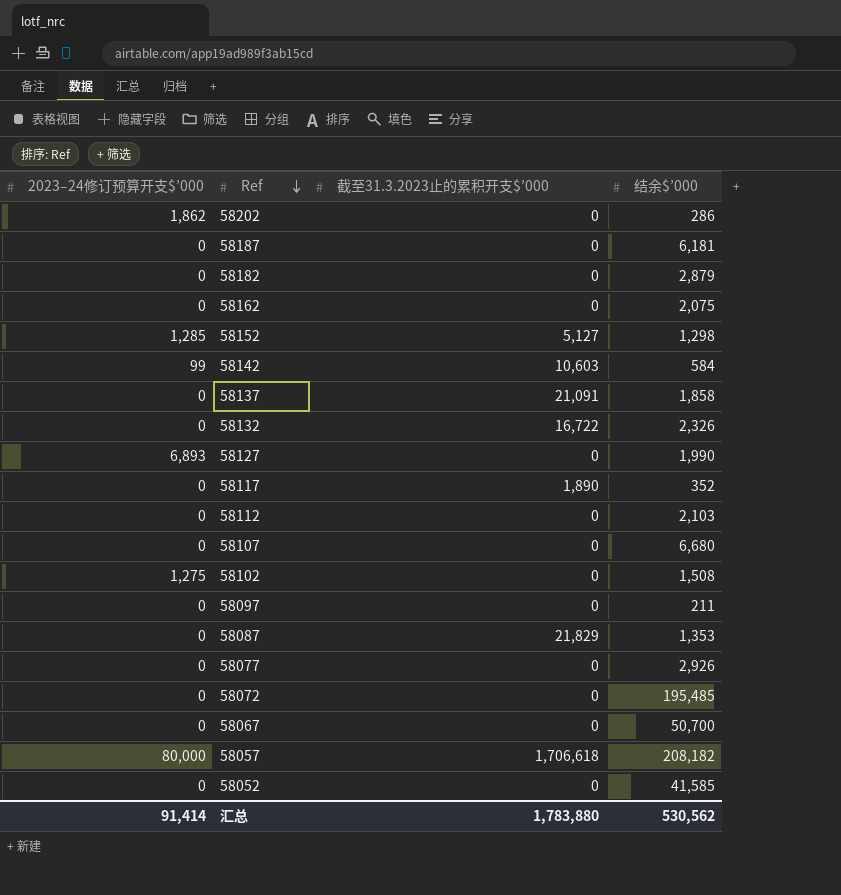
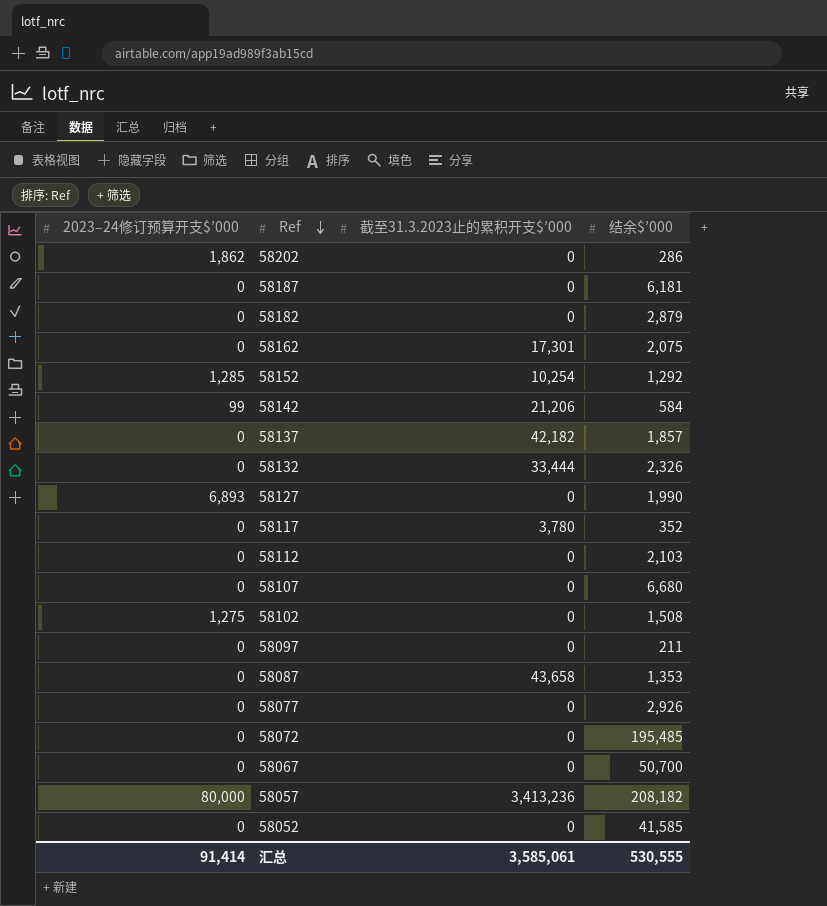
58162 | 截至31.3.2023止的累积开支$’000: 0 -> 17,301
58152 | 截至31.3.2023止的累积开支$’000: 5,127 -> 10,254
58152 | 结余$’000: 1,298 -> 1,292
58142 | 截至31.3.2023止的累积开支$’000: 10,603 -> 21,206
58137 | 截至31.3.2023止的累积开支$’000: 21,091 -> 42,182
58137 | 结余$’000: 1,858 -> 1,857
58132 | 截至31.3.2023止的累积开支$’000: 16,722 -> 33,444
58117 | 截至31.3.2023止的累积开支$’000: 1,890 -> 3,780
58087 | 截至31.3.2023止的累积开支$’000: 21,829 -> 43,658
58057 | 截至31.3.2023止的累积开支$’000: 1,706,618 -> 3,413,236
汇总 | 截至31.3.2023止的累积开支$’000: 1,783,880 -> 3,585,061
汇总 | 结余$’000: 530,562 -> 530,555

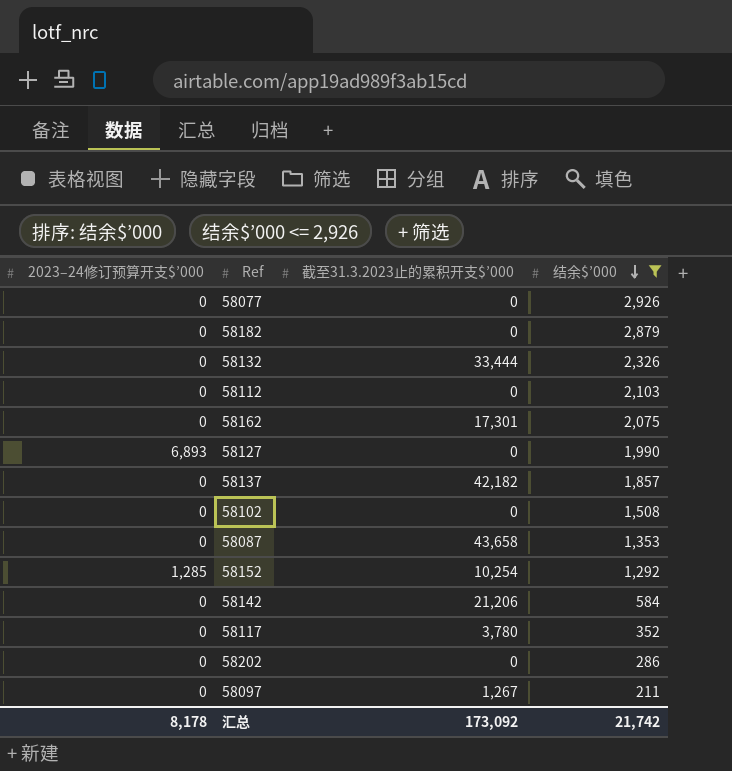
filter: none -> 结余$’000 <= 2,926
row order: Ref descending -> 结余$’000 descending
58102 | 2023–24修订预算开支$’000: 1,275 -> 0
58142 | 2023–24修订预算开支$’000: 99 -> 0
58202 | 2023–24修订预算开支$’000: 1,862 -> 0
58097 | 截至31.3.2023止的累积开支$’000: 0 -> 1,267
汇总 | 2023–24修订预算开支$’000: 91,414 -> 8,178
汇总 | 截至31.3.2023止的累积开支$’000: 3,585,061 -> 173,092
汇总 | 结余$’000: 530,555 -> 21,742

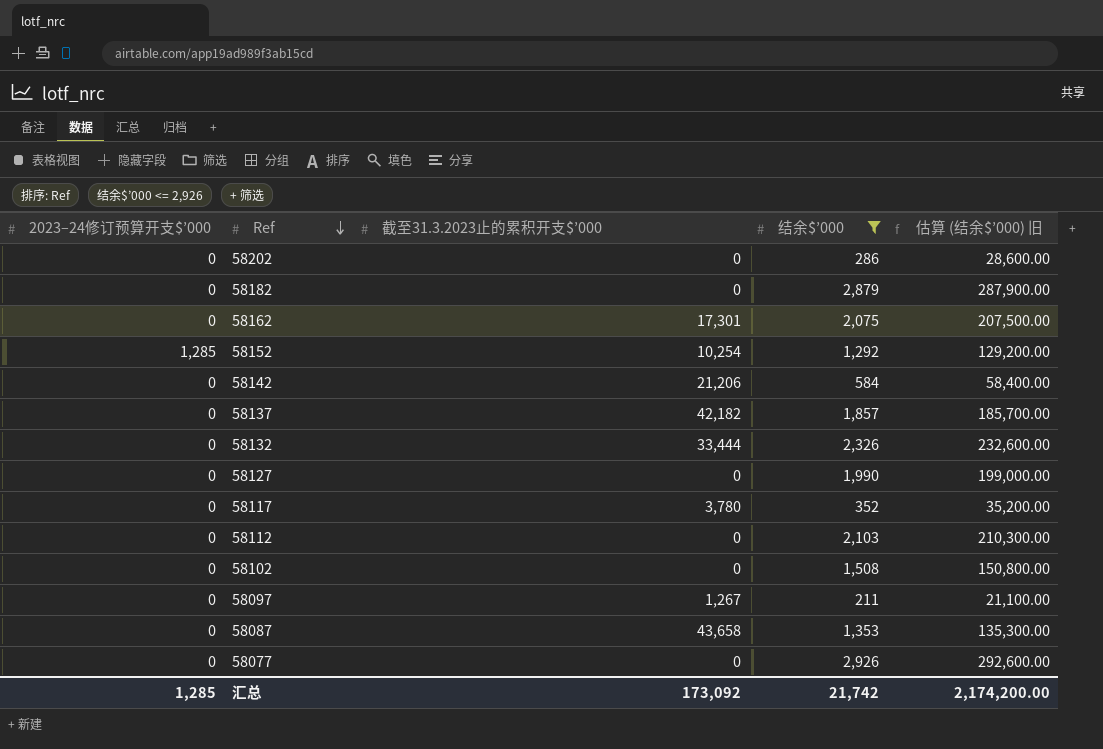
row order: 结余$’000 descending -> Ref descending
column 估算 (结余$’000) 旧 | formula: none -> [结余$’000] * 100
58127 | 2023–24修订预算开支$’000: 6,893 -> 0
汇总 | 2023–24修订预算开支$’000: 8,178 -> 1,285

